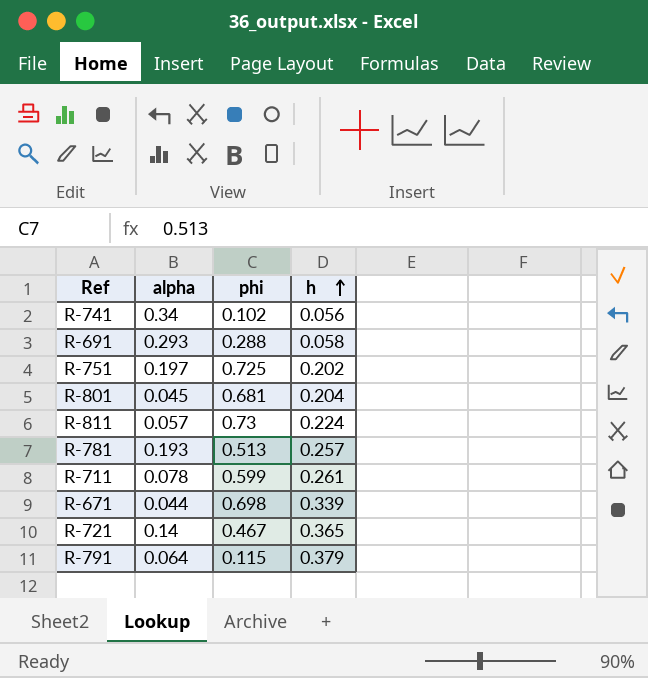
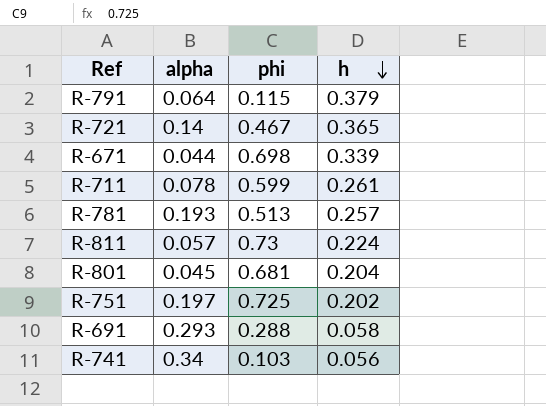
row order: h ascending -> h descending
R-741 | phi: 0.102 -> 0.103

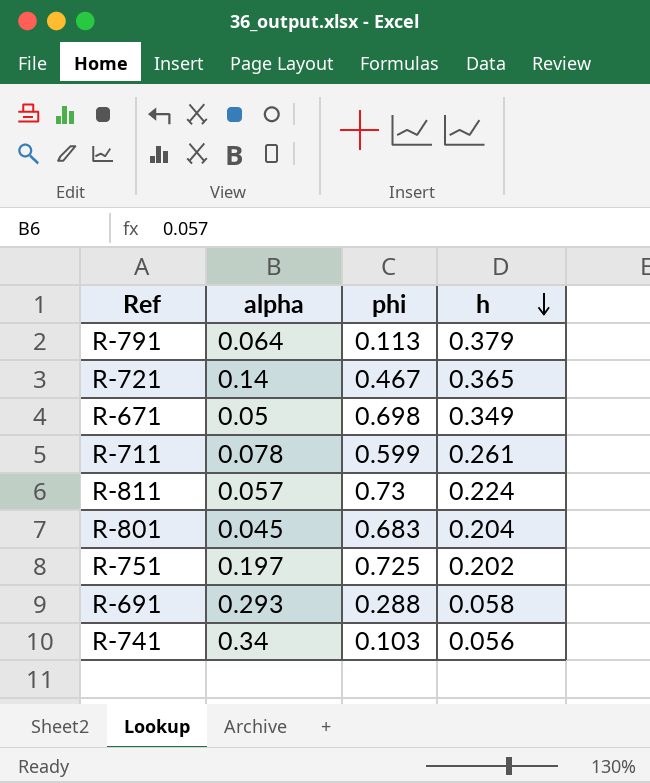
row R-781: 0.193 | 0.513 | 0.257 -> none
R-791 | phi: 0.115 -> 0.113
R-671 | alpha: 0.044 -> 0.05
R-671 | h: 0.339 -> 0.349
R-801 | phi: 0.681 -> 0.683

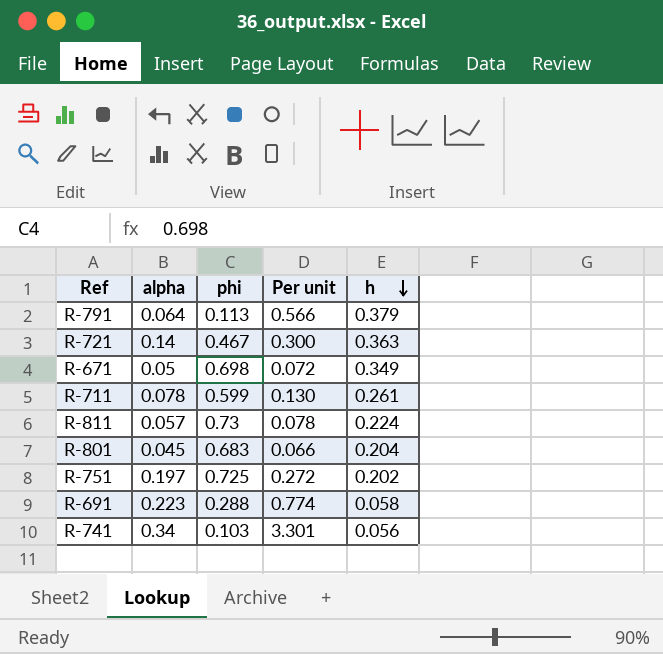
column Per unit | formula: none -> [alpha] / [phi]
R-721 | h: 0.365 -> 0.363
R-691 | alpha: 0.293 -> 0.223

